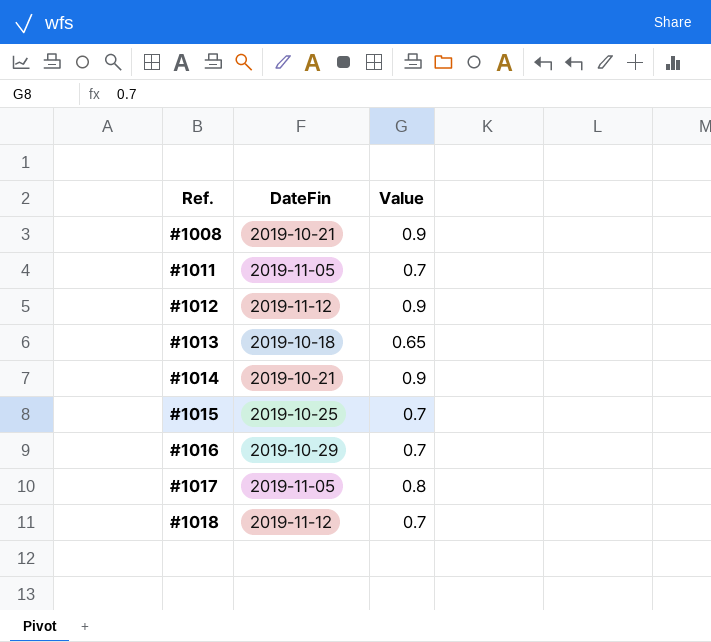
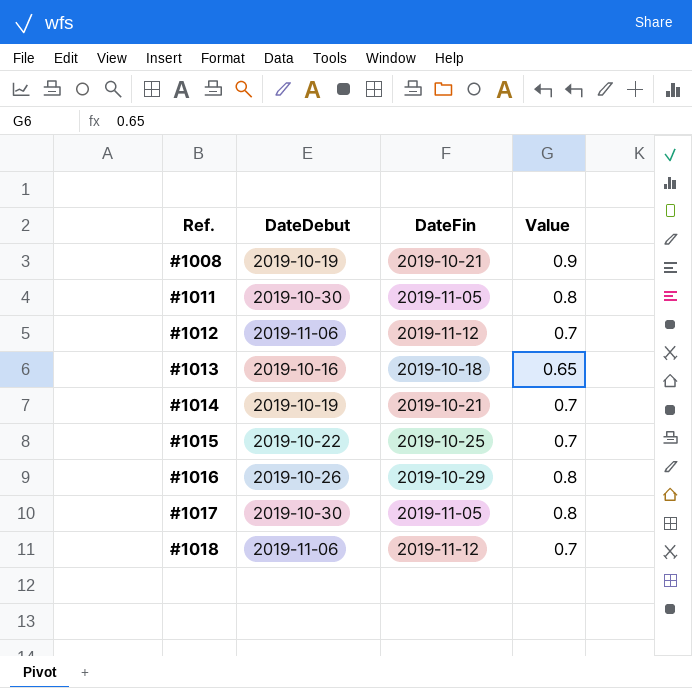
column DateDebut | position: none -> 2
#1011 | Value: 0.7 -> 0.8
#1012 | Value: 0.9 -> 0.7
#1014 | Value: 0.9 -> 0.7
#1016 | Value: 0.7 -> 0.8

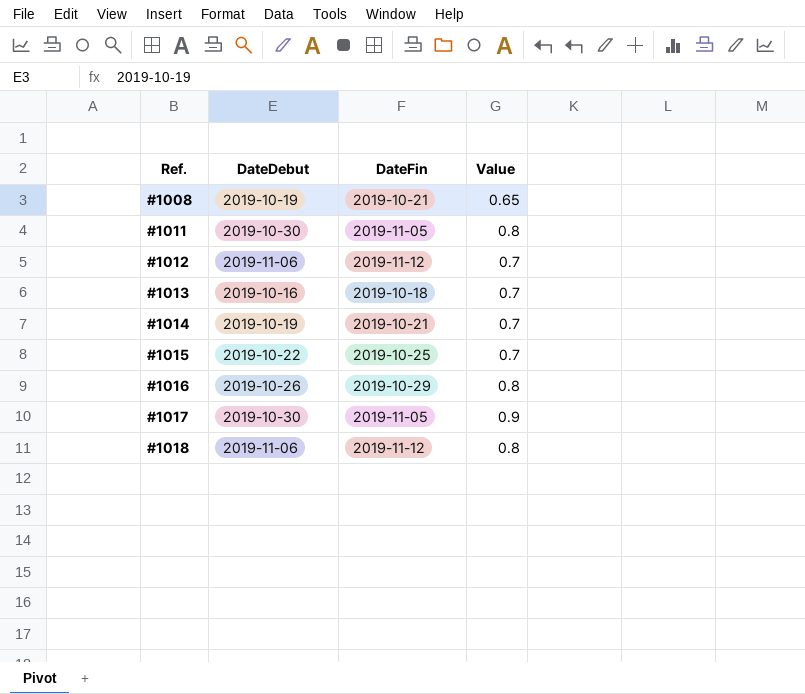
#1008 | Value: 0.9 -> 0.65
#1013 | Value: 0.65 -> 0.7
#1017 | Value: 0.8 -> 0.9
#1018 | Value: 0.7 -> 0.8

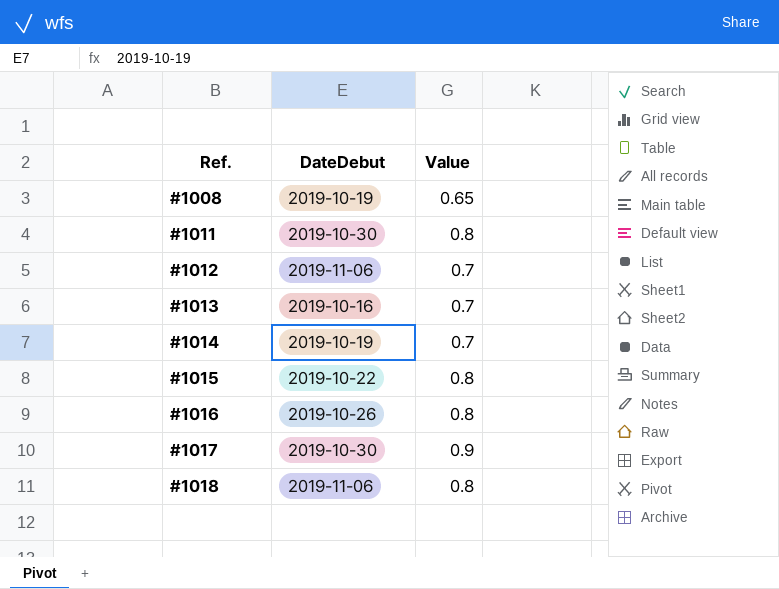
column DateFin | position: 3 -> none
#1015 | Value: 0.7 -> 0.8

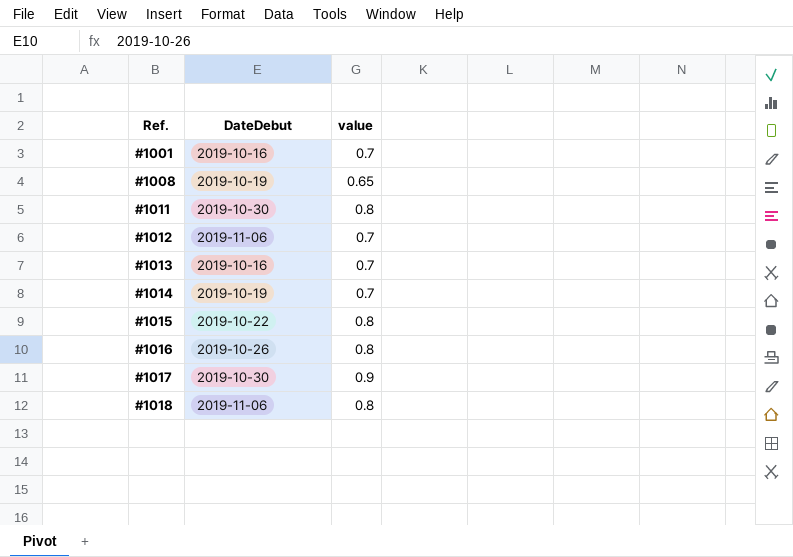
column name: Value -> value
row #1001: none -> 2019-10-16 | 0.7

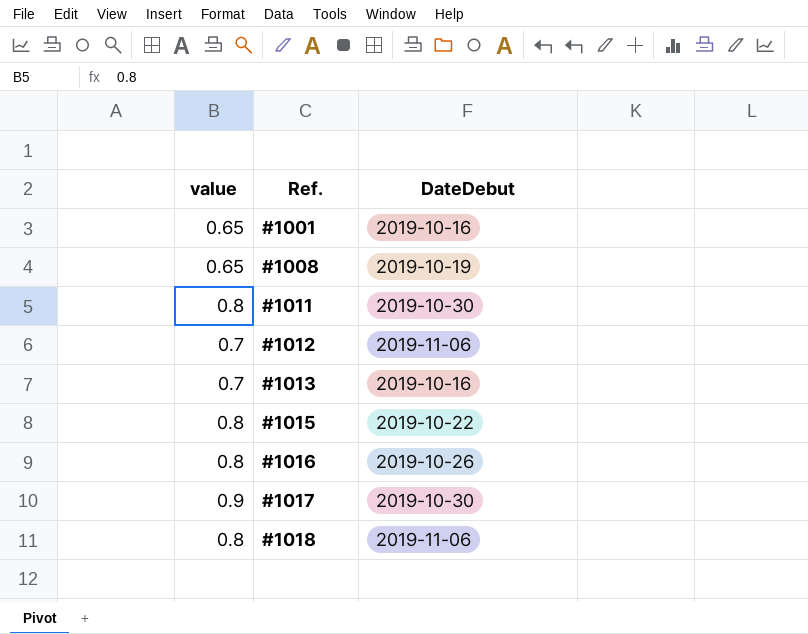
column value | position: 3 -> 1
row #1014: 2019-10-19 | 0.7 -> none
#1001 | value: 0.7 -> 0.65

